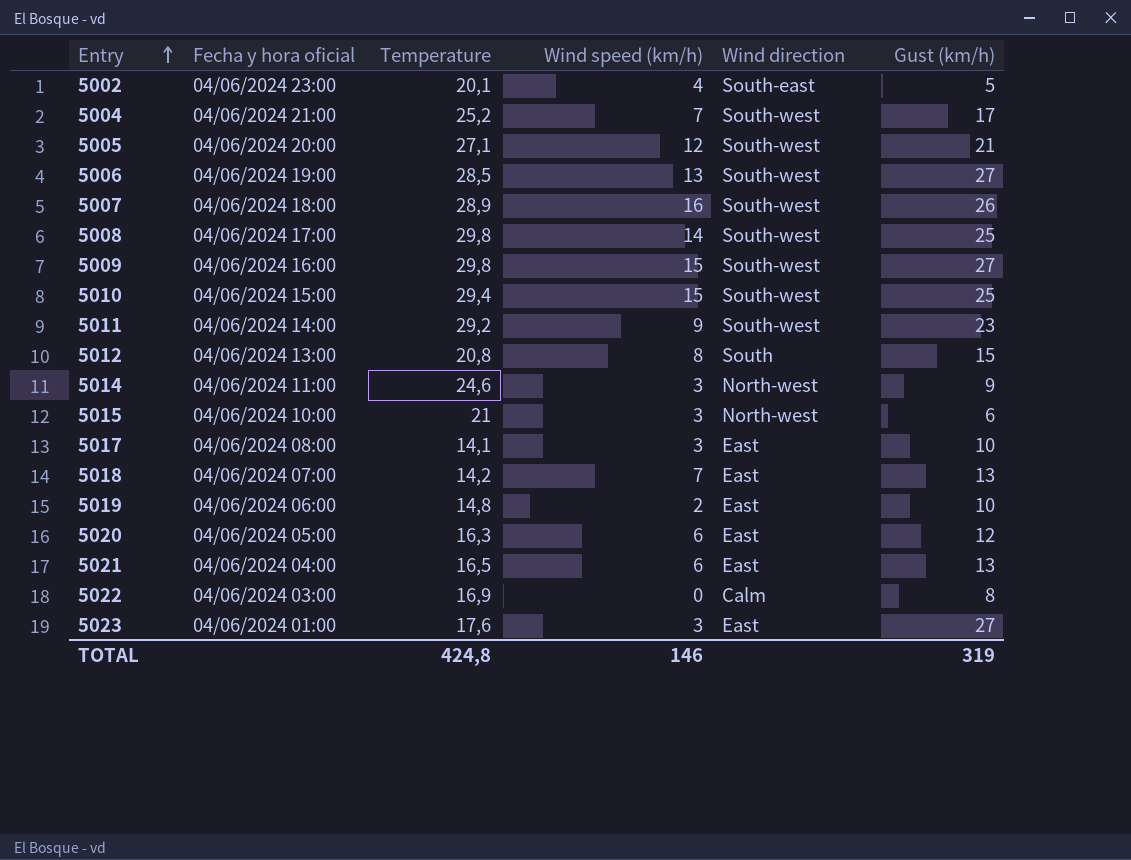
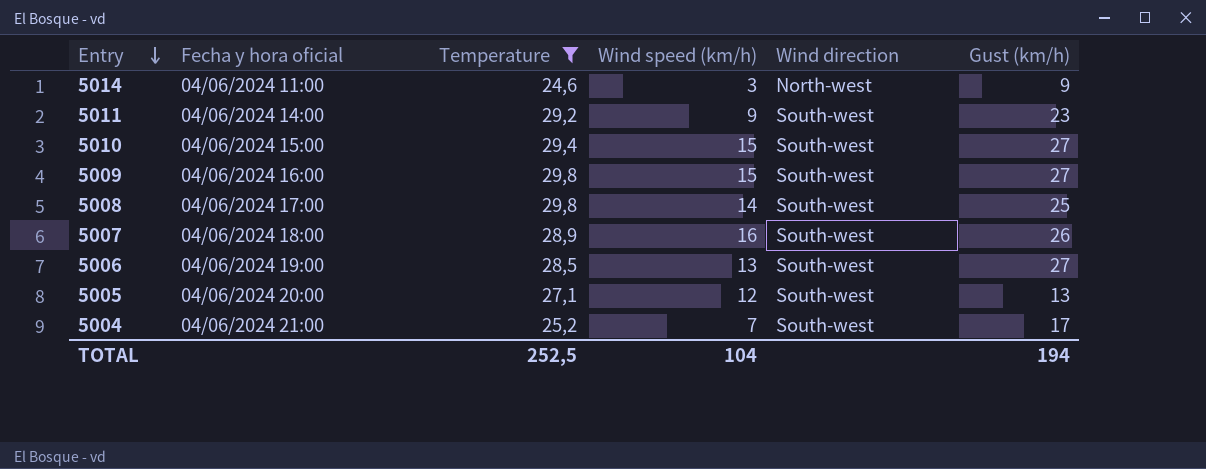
filter: none -> Temperature >= 24,6
row order: Entry ascending -> Entry descending
5010 | Gust (km/h): 25 -> 27
5005 | Gust (km/h): 21 -> 13
TOTAL | Temperature: 424,8 -> 252,5
TOTAL | Wind speed (km/h): 146 -> 104
TOTAL | Gust (km/h): 319 -> 194

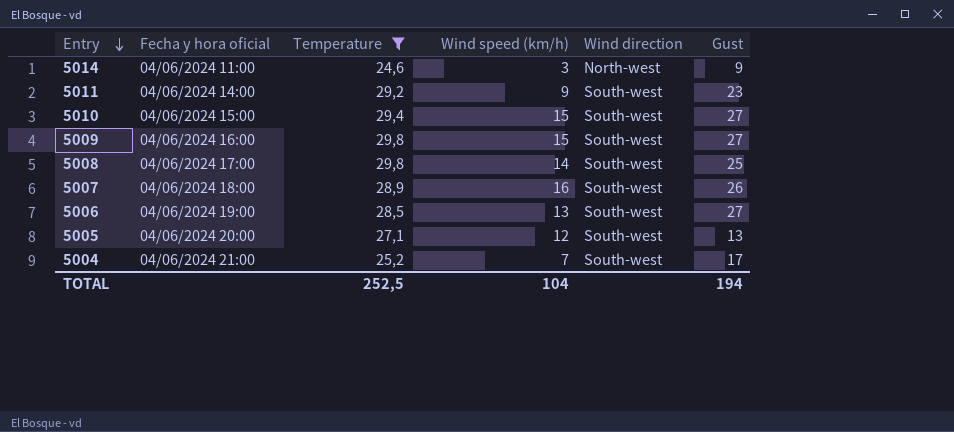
column name: Gust (km/h) -> Gust

